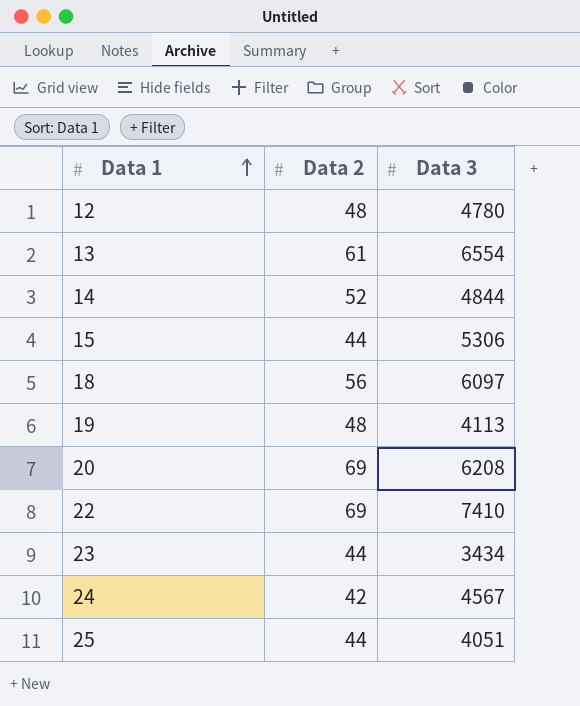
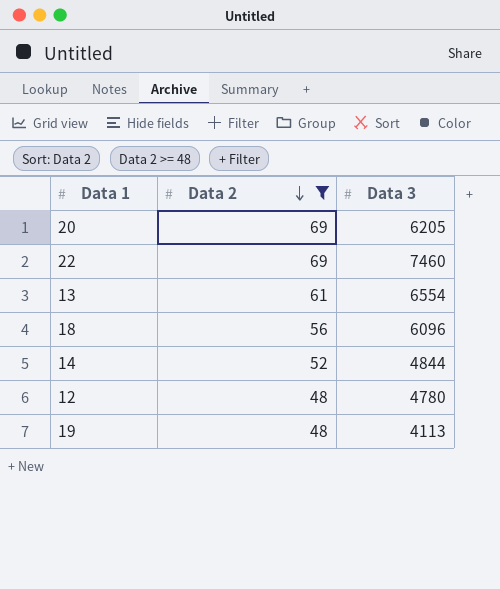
filter: none -> Data 2 >= 48
row order: Data 1 ascending -> Data 2 descending
20 | Data 3: 6208 -> 6205
22 | Data 3: 7410 -> 7460
18 | Data 3: 6097 -> 6096

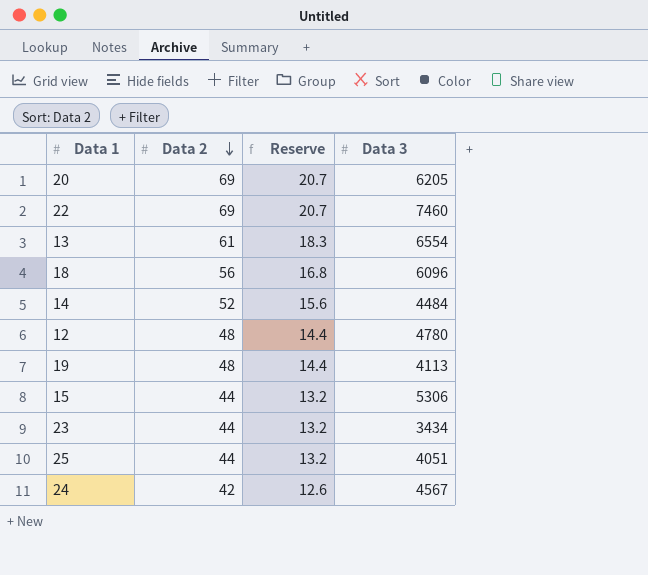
filter: Data 2 >= 48 -> none
column Reserve | formula: none -> [Data 2] * 0.3
14 | Data 3: 4844 -> 4484

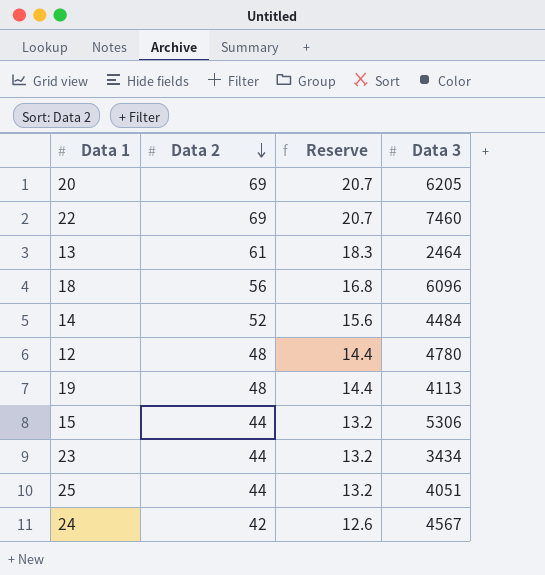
13 | Data 3: 6554 -> 2464

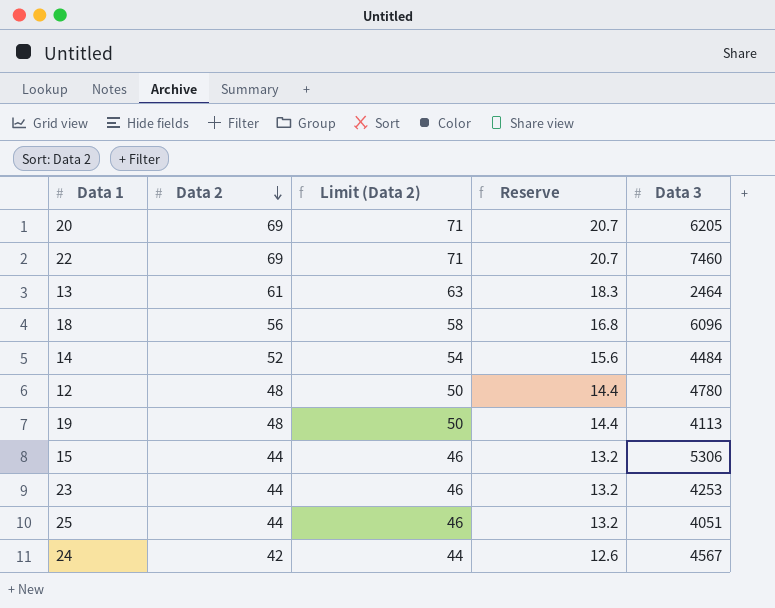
column Limit (Data 2) | formula: none -> [Data 2] + 2
23 | Data 3: 3434 -> 4253

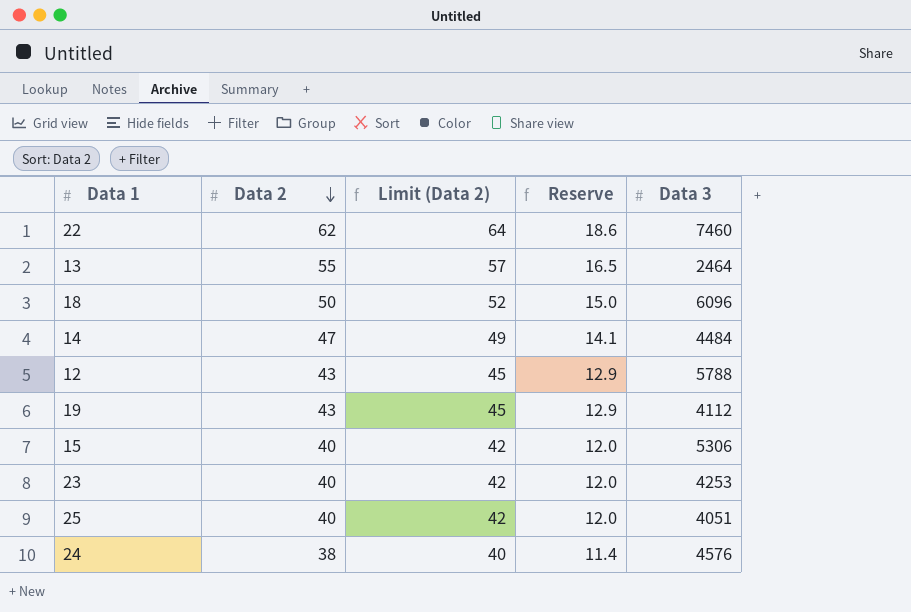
row 20: 69 | 71 | 20.7 | 6205 -> none
22 | Data 2: 69 -> 62
22 | Limit (Data 2): 71 -> 64
22 | Reserve: 20.7 -> 18.6
13 | Data 2: 61 -> 55
13 | Limit (Data 2): 63 -> 57
13 | Reserve: 18.3 -> 16.5
18 | Data 2: 56 -> 50
18 | Limit (Data 2): 58 -> 52
18 | Reserve: 16.8 -> 15.0
14 | Data 2: 52 -> 47
14 | Limit (Data 2): 54 -> 49
14 | Reserve: 15.6 -> 14.1
12 | Data 2: 48 -> 43
12 | Limit (Data 2): 50 -> 45
12 | Reserve: 14.4 -> 12.9
12 | Data 3: 4780 -> 5788
19 | Data 2: 48 -> 43
19 | Limit (Data 2): 50 -> 45
19 | Reserve: 14.4 -> 12.9
19 | Data 3: 4113 -> 4112
15 | Data 2: 44 -> 40
15 | Limit (Data 2): 46 -> 42
15 | Reserve: 13.2 -> 12.0
23 | Data 2: 44 -> 40
23 | Limit (Data 2): 46 -> 42
23 | Reserve: 13.2 -> 12.0
25 | Data 2: 44 -> 40
25 | Limit (Data 2): 46 -> 42
25 | Reserve: 13.2 -> 12.0
24 | Data 2: 42 -> 38
24 | Limit (Data 2): 44 -> 40
24 | Reserve: 12.6 -> 11.4
24 | Data 3: 4567 -> 4576

